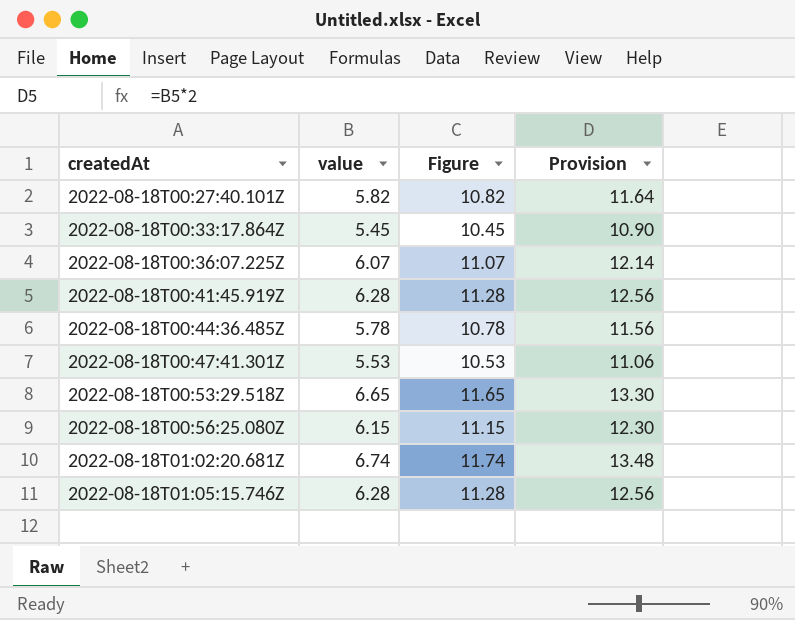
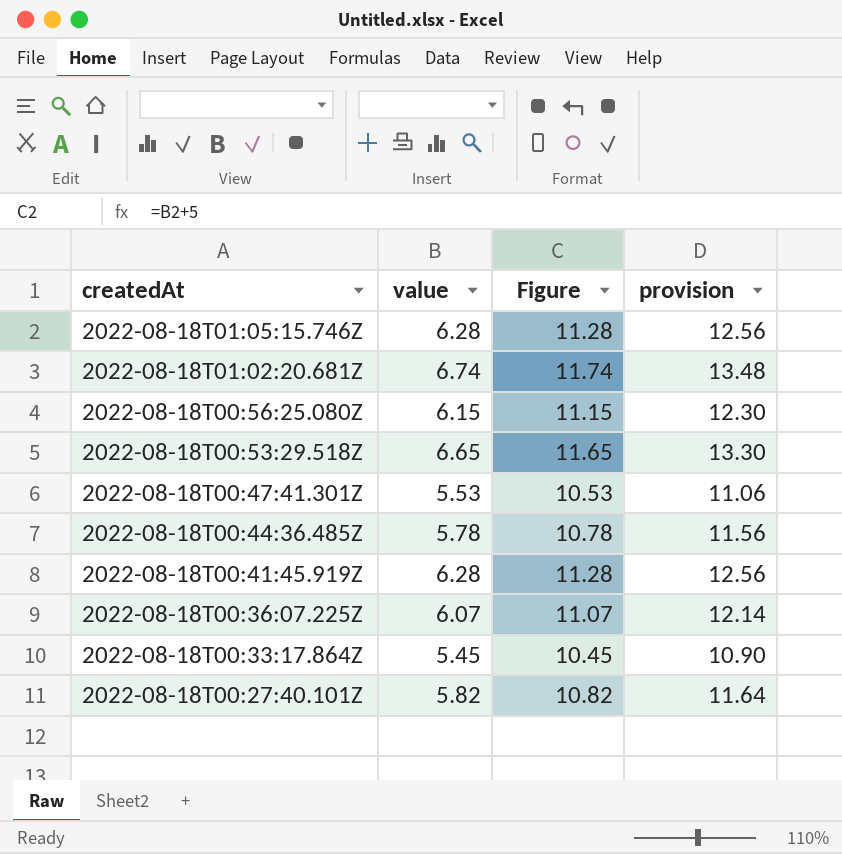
row order: createdAt ascending -> createdAt descending
column name: Provision -> provision

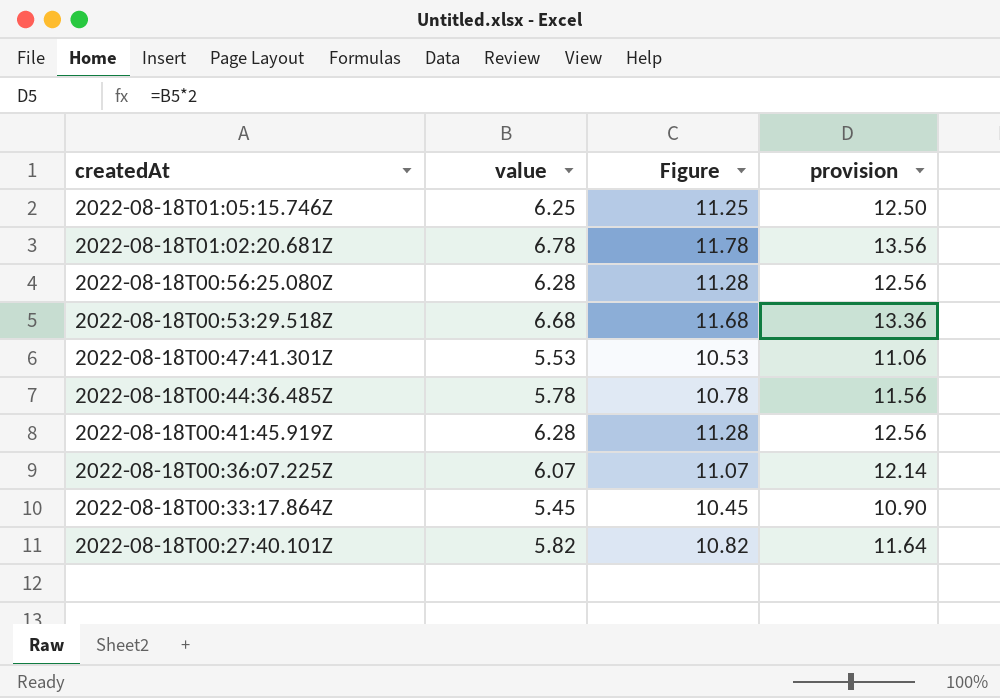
2022-08-18T01:05:15.746Z | value: 6.28 -> 6.25
2022-08-18T01:05:15.746Z | Figure: 11.28 -> 11.25
2022-08-18T01:05:15.746Z | provision: 12.56 -> 12.50
2022-08-18T01:02:20.681Z | value: 6.74 -> 6.78
2022-08-18T01:02:20.681Z | Figure: 11.74 -> 11.78
2022-08-18T01:02:20.681Z | provision: 13.48 -> 13.56
2022-08-18T00:56:25.080Z | value: 6.15 -> 6.28
2022-08-18T00:56:25.080Z | Figure: 11.15 -> 11.28
2022-08-18T00:56:25.080Z | provision: 12.30 -> 12.56
2022-08-18T00:53:29.518Z | value: 6.65 -> 6.68
2022-08-18T00:53:29.518Z | Figure: 11.65 -> 11.68
2022-08-18T00:53:29.518Z | provision: 13.30 -> 13.36

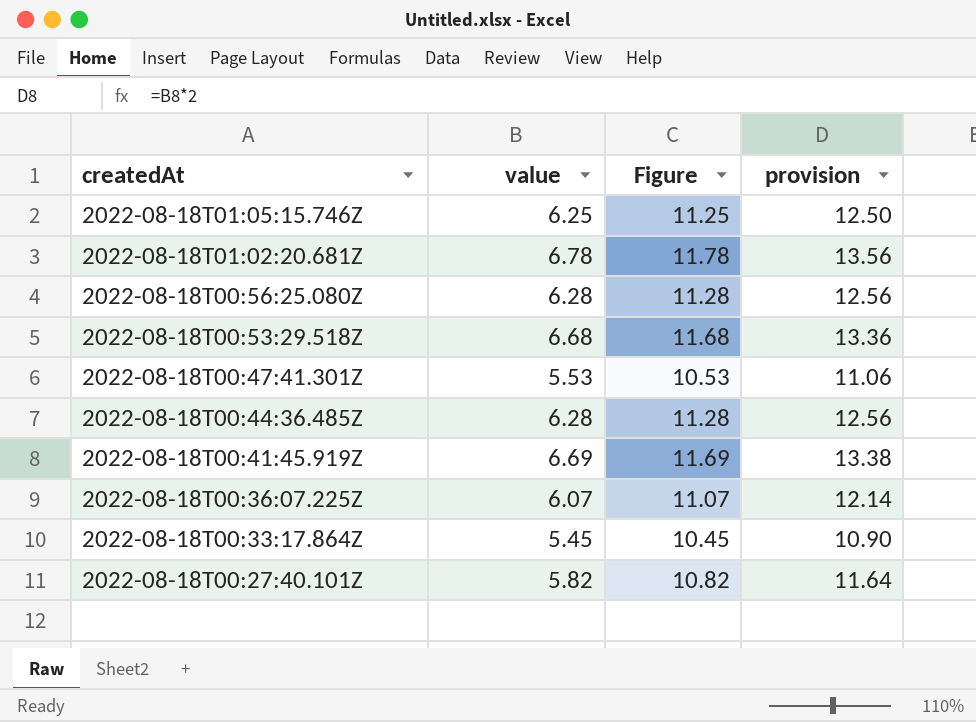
2022-08-18T00:44:36.485Z | value: 5.78 -> 6.28
2022-08-18T00:44:36.485Z | Figure: 10.78 -> 11.28
2022-08-18T00:44:36.485Z | provision: 11.56 -> 12.56
2022-08-18T00:41:45.919Z | value: 6.28 -> 6.69
2022-08-18T00:41:45.919Z | Figure: 11.28 -> 11.69
2022-08-18T00:41:45.919Z | provision: 12.56 -> 13.38

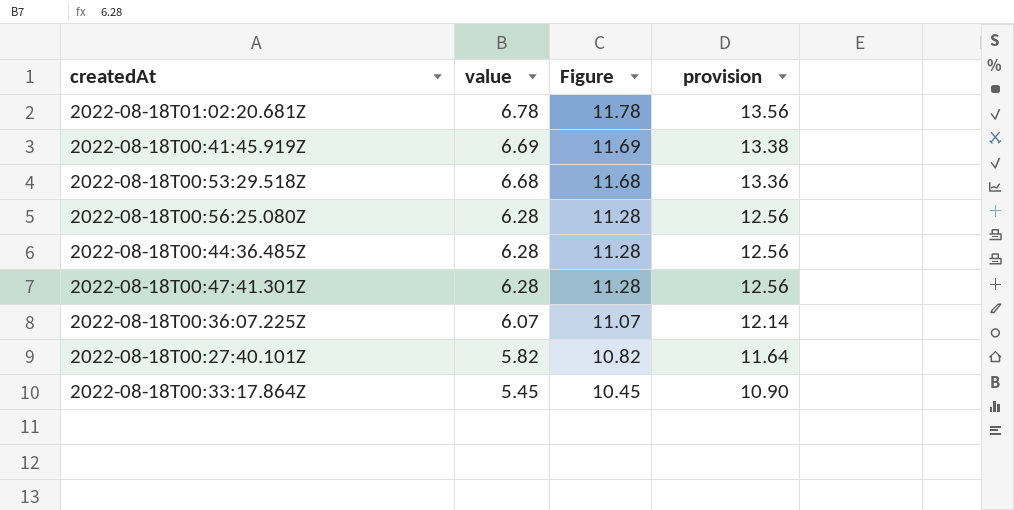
row order: createdAt descending -> value descending
row 2022-08-18T01:05:15.746Z: 6.25 | 11.25 | 12.50 -> none
2022-08-18T00:47:41.301Z | value: 5.53 -> 6.28
2022-08-18T00:47:41.301Z | Figure: 10.53 -> 11.28
2022-08-18T00:47:41.301Z | provision: 11.06 -> 12.56

